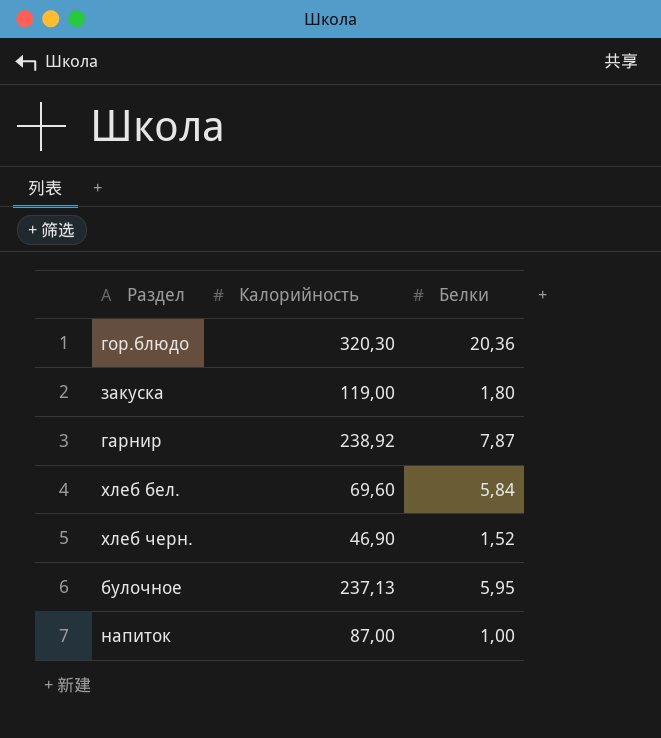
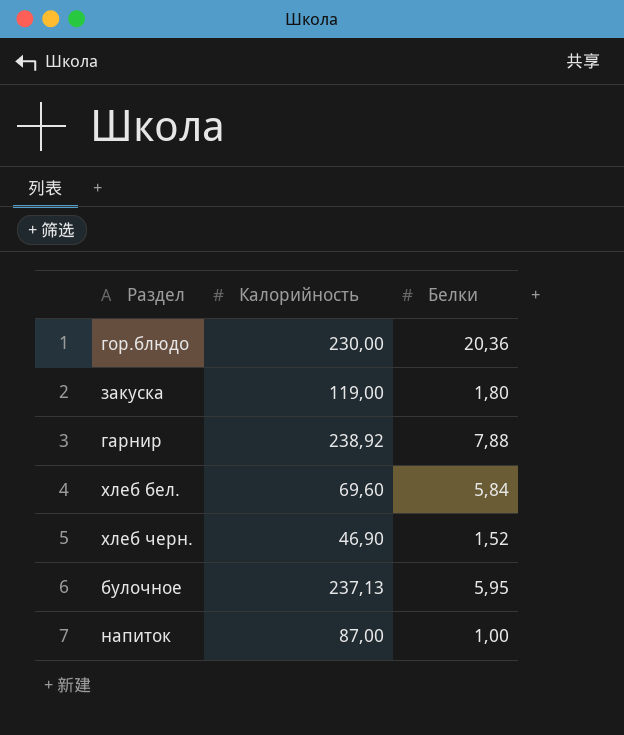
гор.блюдо | Калорийность: 320,30 -> 230,00
гарнир | Белки: 7,87 -> 7,88

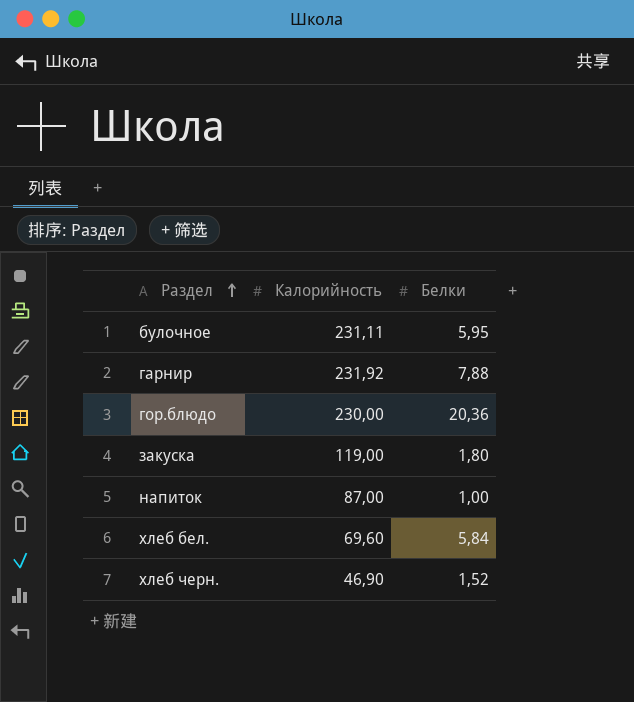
row order: none -> Раздел ascending
булочное | Калорийность: 237,13 -> 231,11
гарнир | Калорийность: 238,92 -> 231,92

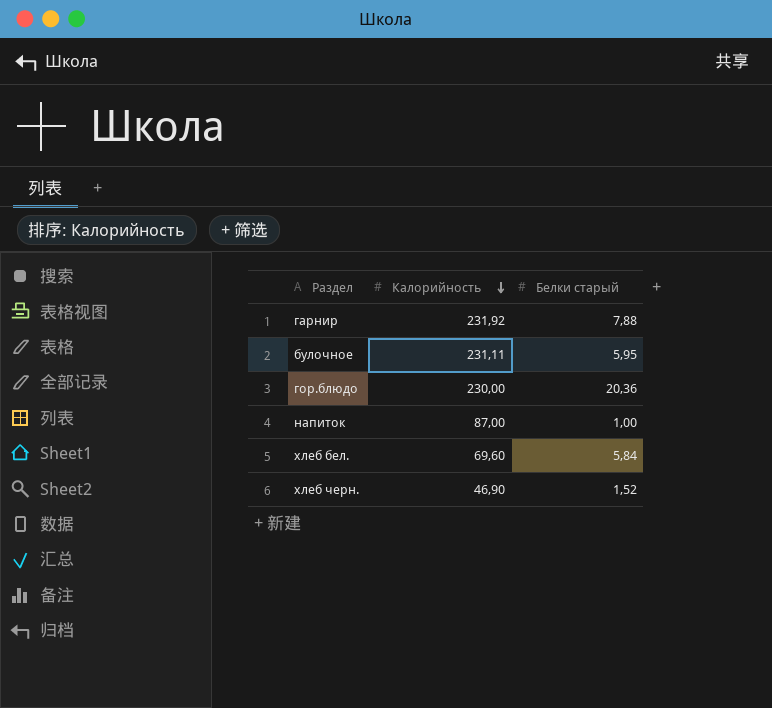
row order: Раздел ascending -> Калорийность descending
column name: Белки -> Белки старый
row закуска: 119,00 | 1,80 -> none

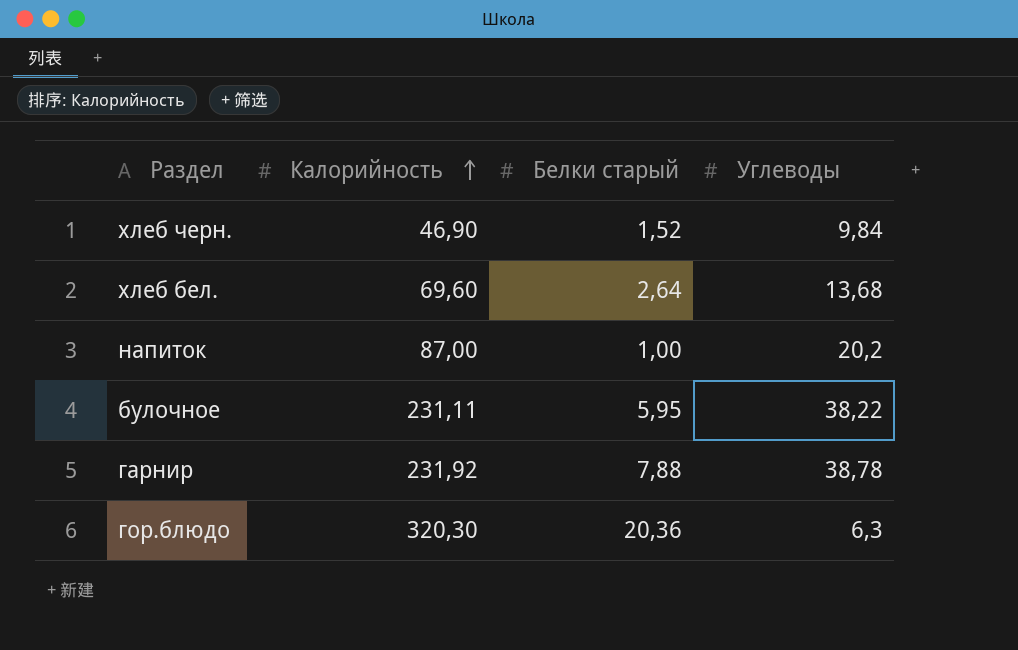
row order: Калорийность descending -> Калорийность ascending
column Углеводы | position: none -> 4
хлеб бел. | Белки старый: 5,84 -> 2,64
гор.блюдо | Калорийность: 230,00 -> 320,30

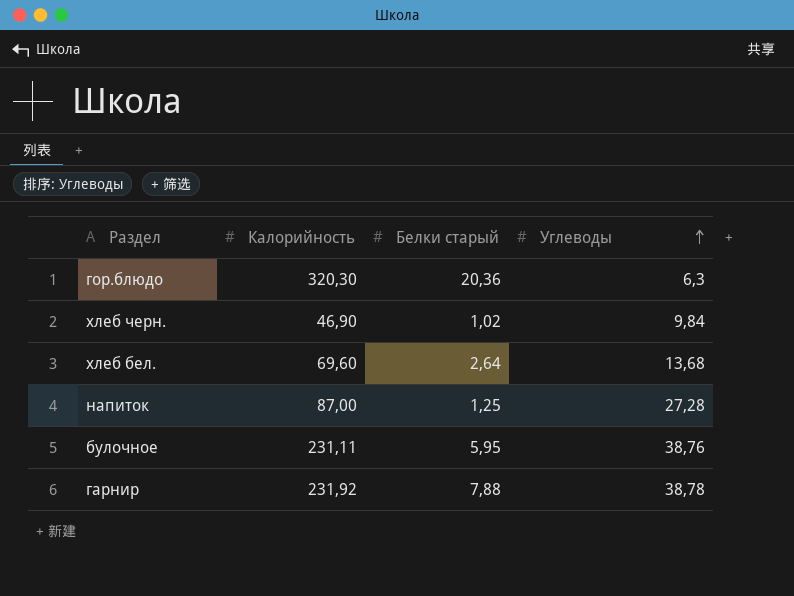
row order: Калорийность ascending -> Углеводы ascending
хлеб черн. | Белки старый: 1,52 -> 1,02
напиток | Белки старый: 1,00 -> 1,25
напиток | Углеводы: 20,2 -> 27,28
булочное | Углеводы: 38,22 -> 38,76

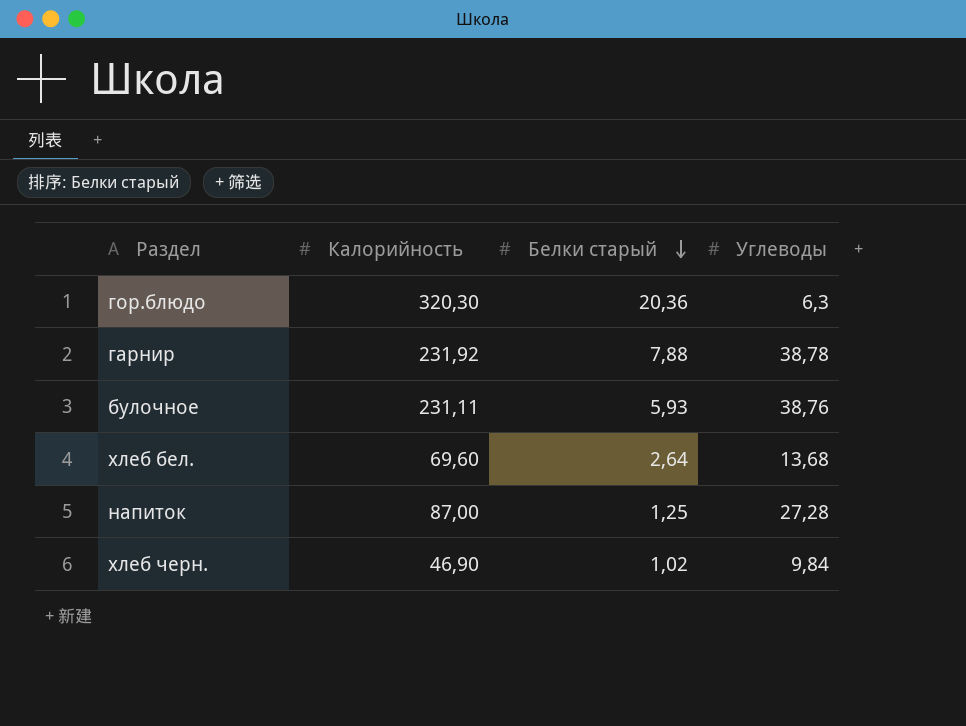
row order: Углеводы ascending -> Белки старый descending
булочное | Белки старый: 5,95 -> 5,93

